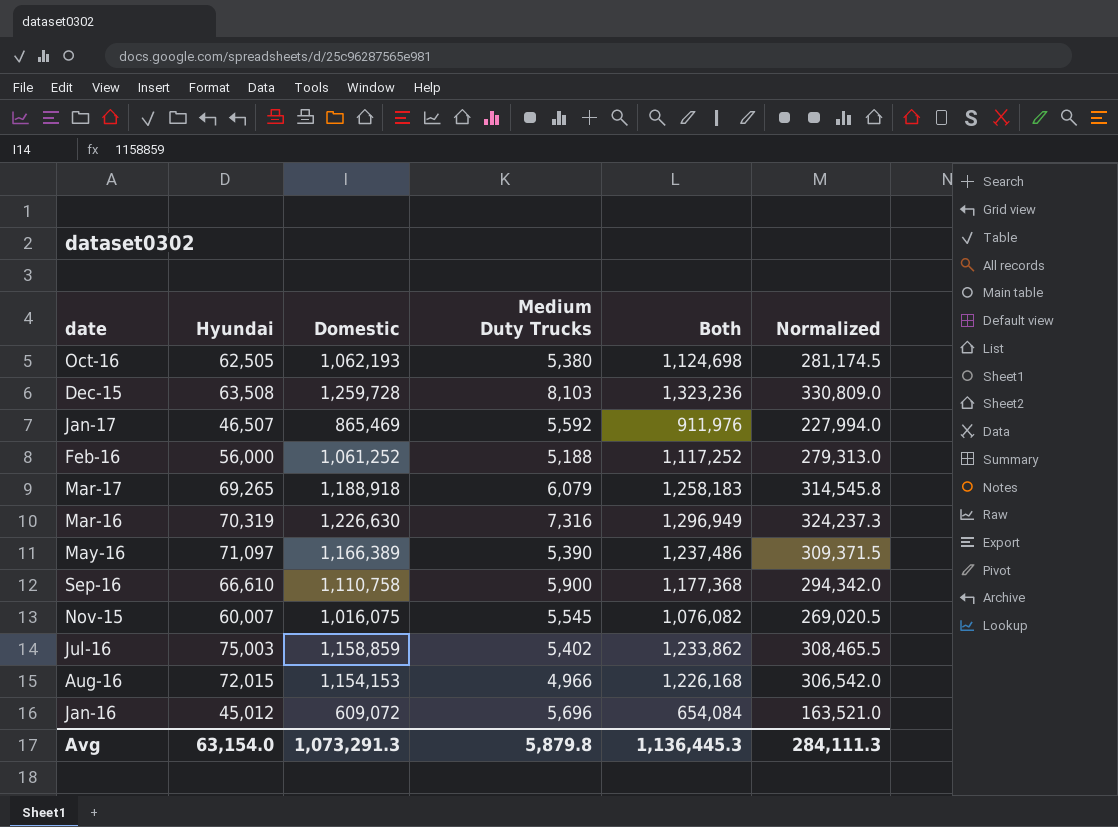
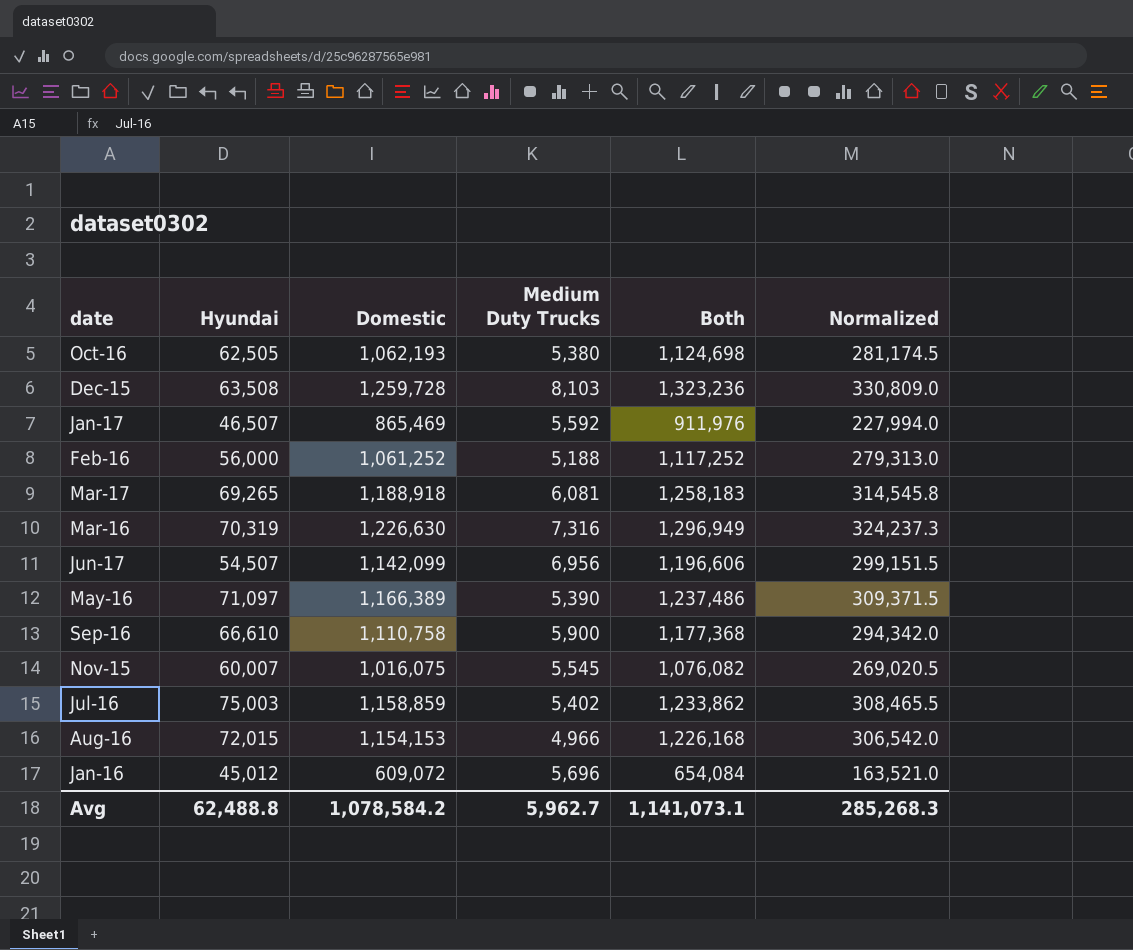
Mar-17 | Medium Duty Trucks: 6,079 -> 6,081
row Jun-17: none -> 54,507 | 1,142,099 | 6,956 | 1,196,606 | 299,151.5
Avg | Hyundai: 63,154.0 -> 62,488.8
Avg | Domestic: 1,073,291.3 -> 1,078,584.2
Avg | Medium Duty Trucks: 5,879.8 -> 5,962.7
Avg | Both: 1,136,445.3 -> 1,141,073.1
Avg | Normalized: 284,111.3 -> 285,268.3

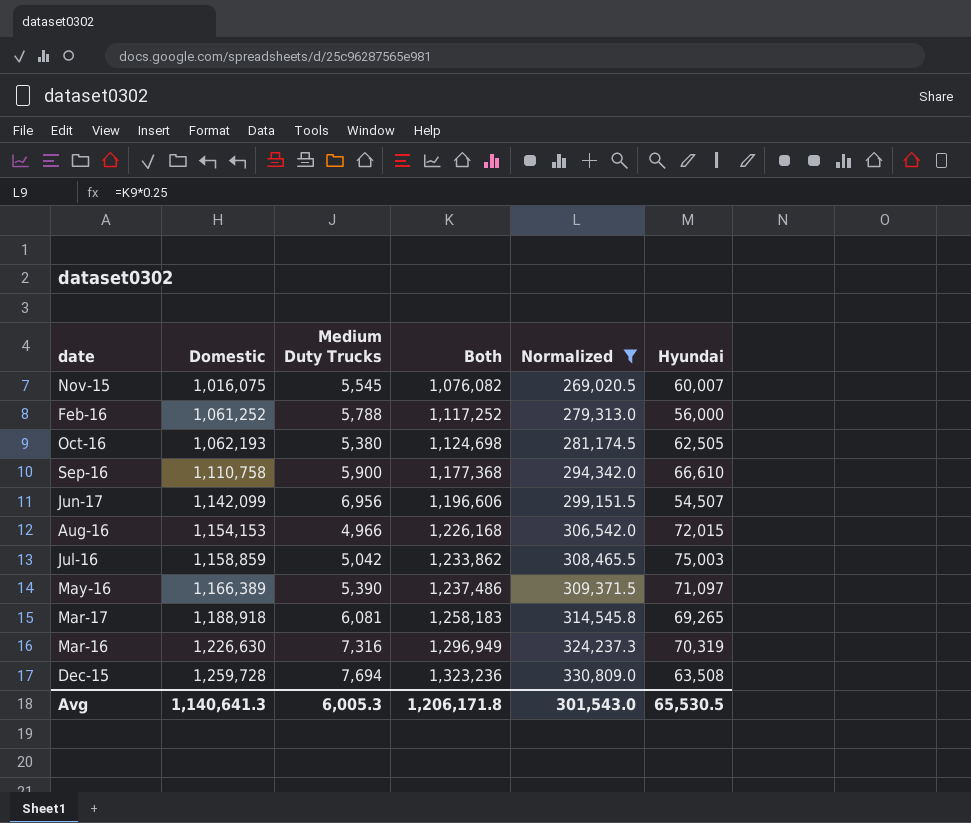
filter: none -> Normalized >= 269,020.5
row order: none -> Domestic ascending
column Hyundai | position: 2 -> 6
Feb-16 | Medium Duty Trucks: 5,188 -> 5,788
Jul-16 | Medium Duty Trucks: 5,402 -> 5,042
Dec-15 | Medium Duty Trucks: 8,103 -> 7,694
Avg | Domestic: 1,078,584.2 -> 1,140,641.3
Avg | Medium Duty Trucks: 5,962.7 -> 6,005.3
Avg | Both: 1,141,073.1 -> 1,206,171.8
Avg | Normalized: 285,268.3 -> 301,543.0
Avg | Hyundai: 62,488.8 -> 65,530.5

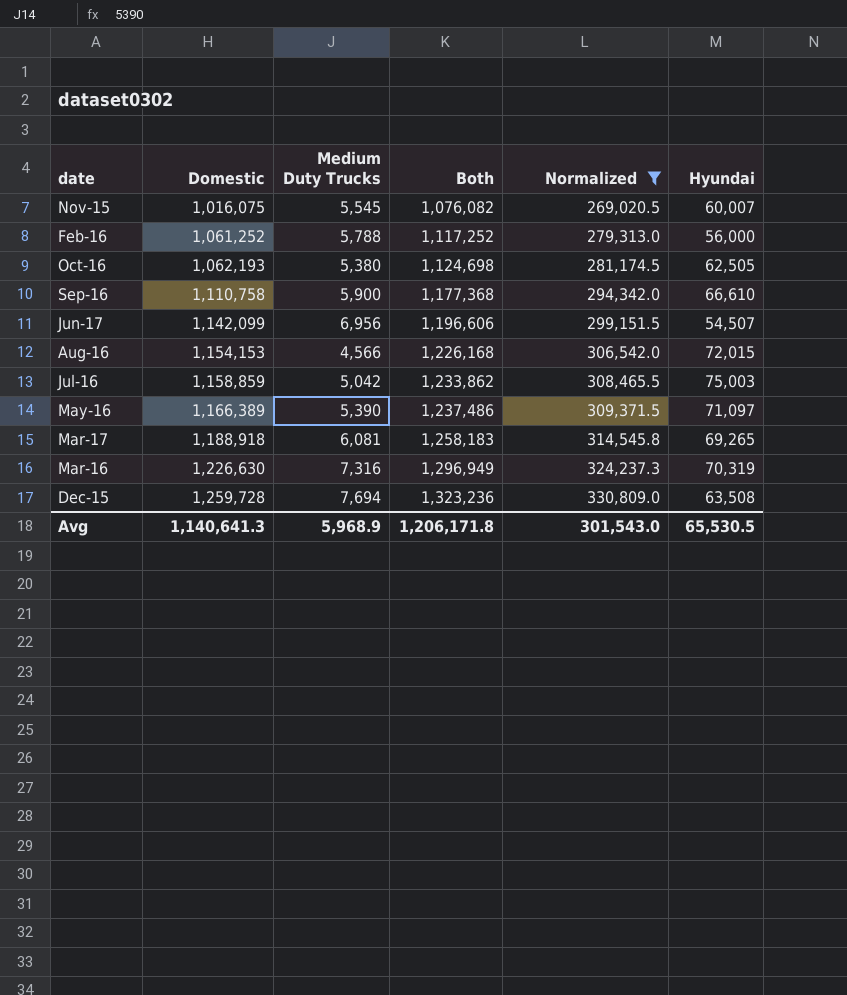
Aug-16 | Medium Duty Trucks: 4,966 -> 4,566
Avg | Medium Duty Trucks: 6,005.3 -> 5,968.9

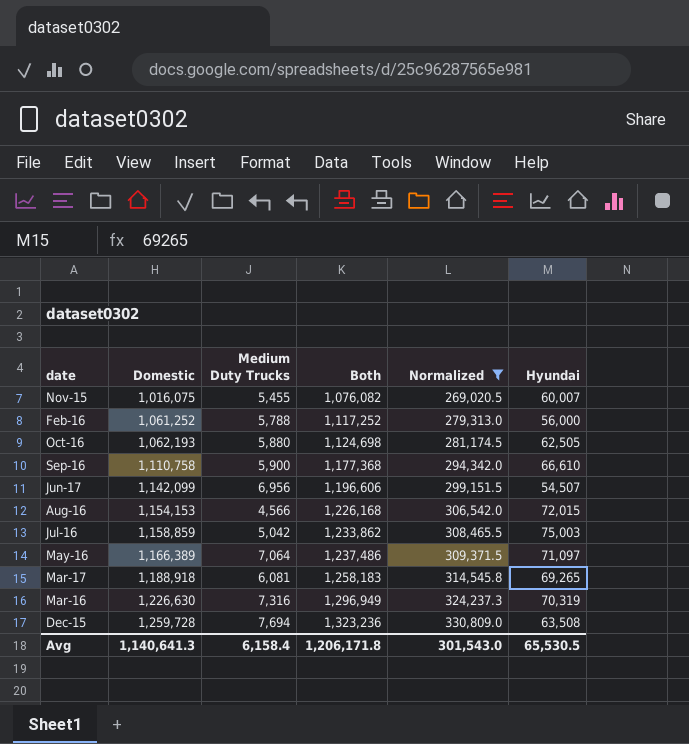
Nov-15 | Medium Duty Trucks: 5,545 -> 5,455
Oct-16 | Medium Duty Trucks: 5,380 -> 5,880
May-16 | Medium Duty Trucks: 5,390 -> 7,064
Avg | Medium Duty Trucks: 5,968.9 -> 6,158.4

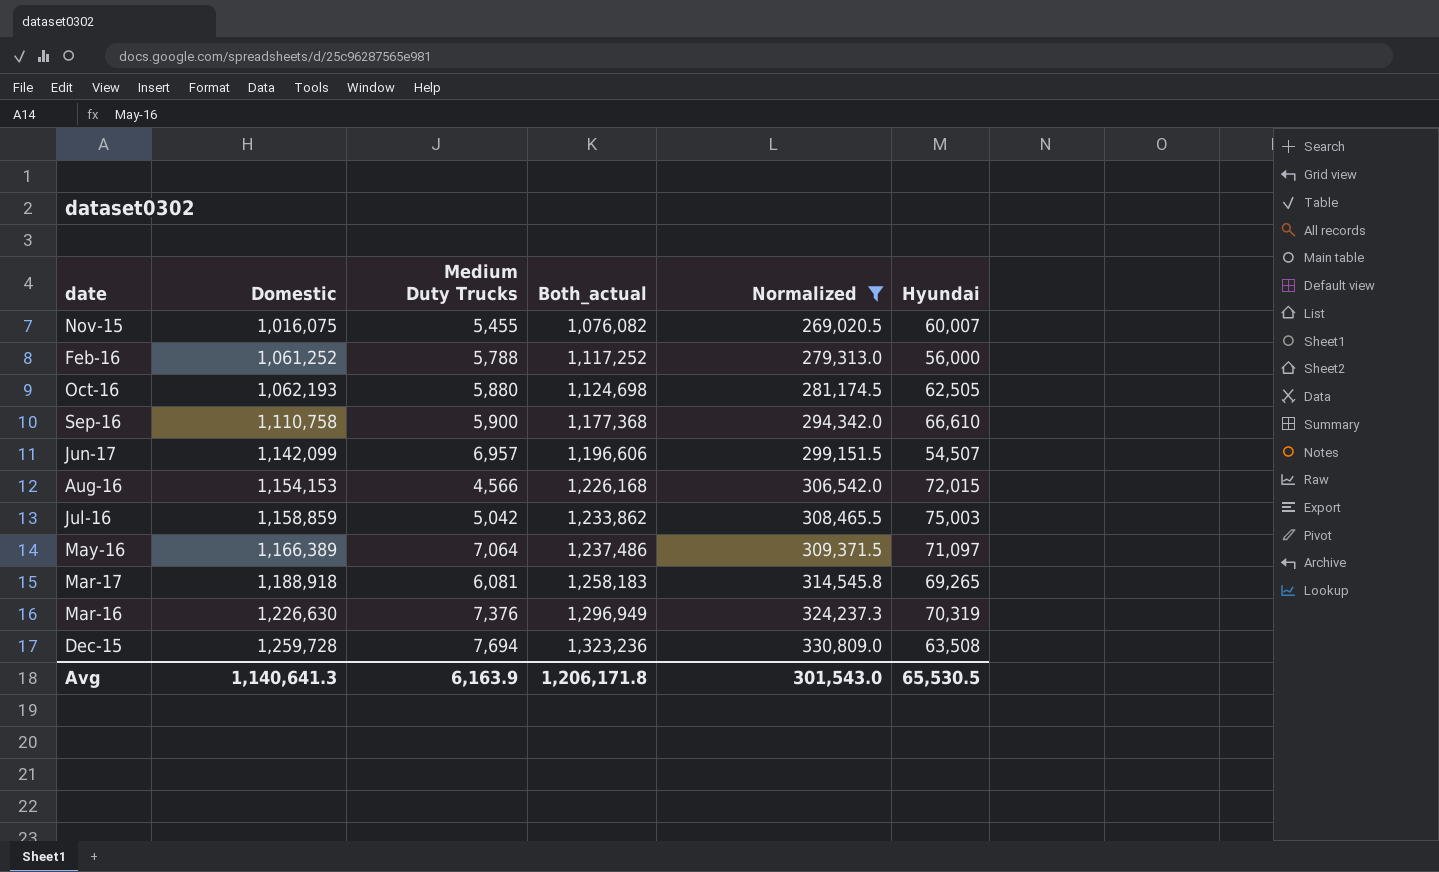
column name: Both -> Both_actual
Jun-17 | Medium Duty Trucks: 6,956 -> 6,957
Mar-16 | Medium Duty Trucks: 7,316 -> 7,376
Avg | Medium Duty Trucks: 6,158.4 -> 6,163.9

